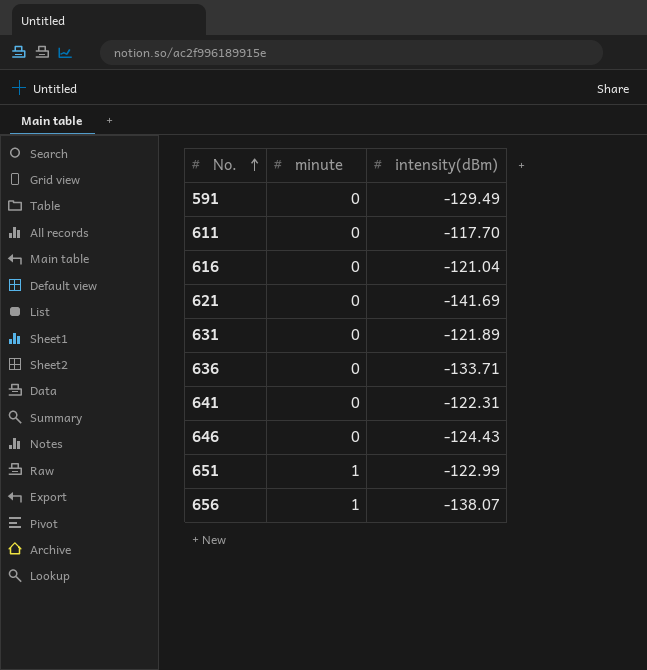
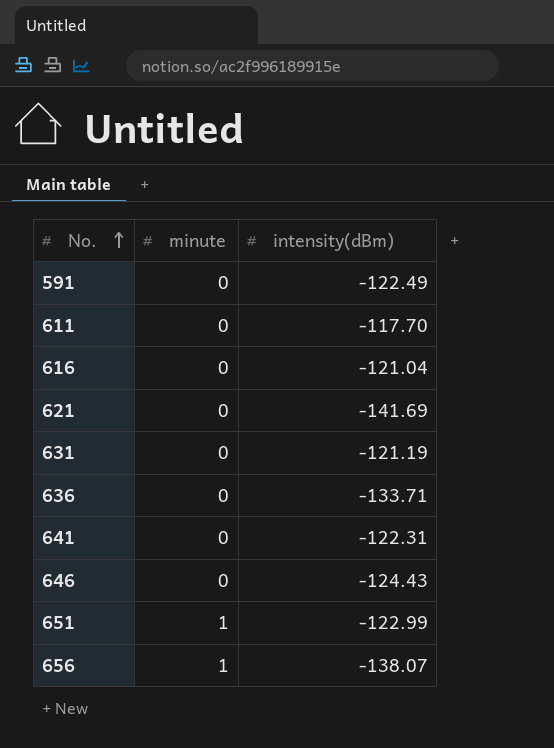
591 | intensity(dBm): -129.49 -> -122.49
631 | intensity(dBm): -121.89 -> -121.19

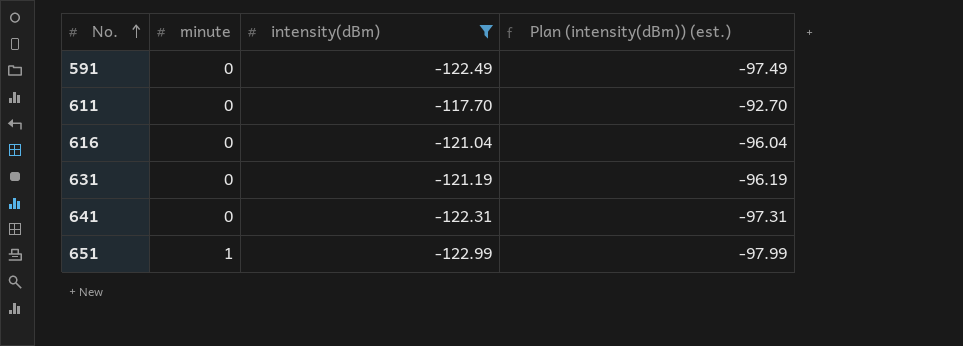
filter: none -> intensity(dBm) >= -122.99
column Plan (intensity(dBm)) (est.) | formula: none -> [intensity(dBm)] + 25

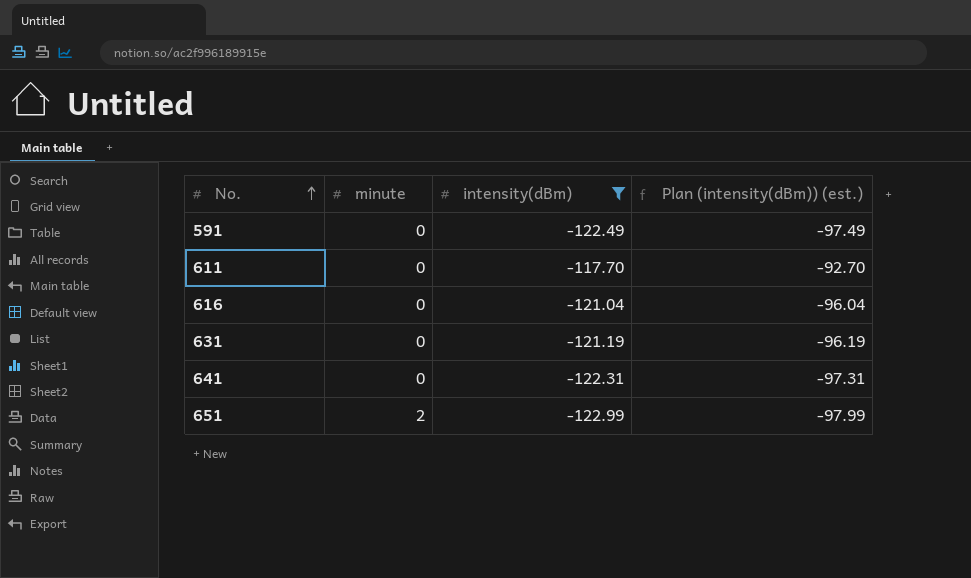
651 | minute: 1 -> 2

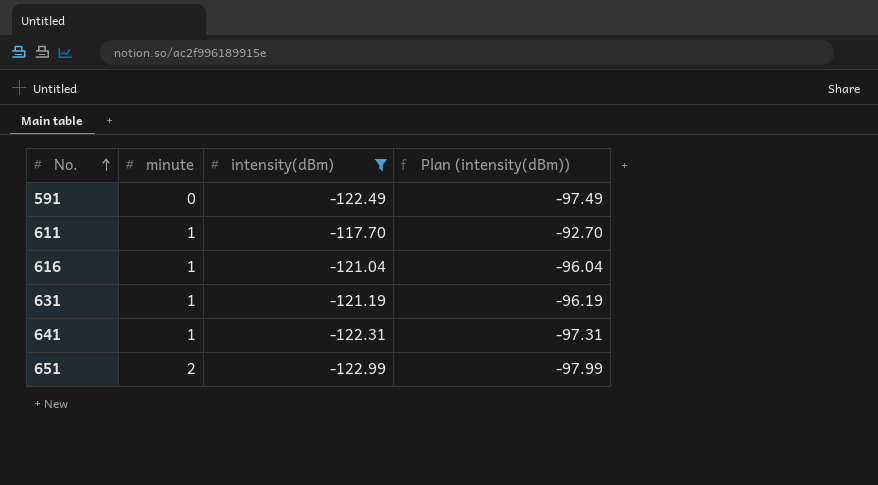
column name: Plan (intensity(dBm)) (est.) -> Plan (intensity(dBm))
611 | minute: 0 -> 1
616 | minute: 0 -> 1
631 | minute: 0 -> 1
641 | minute: 0 -> 1

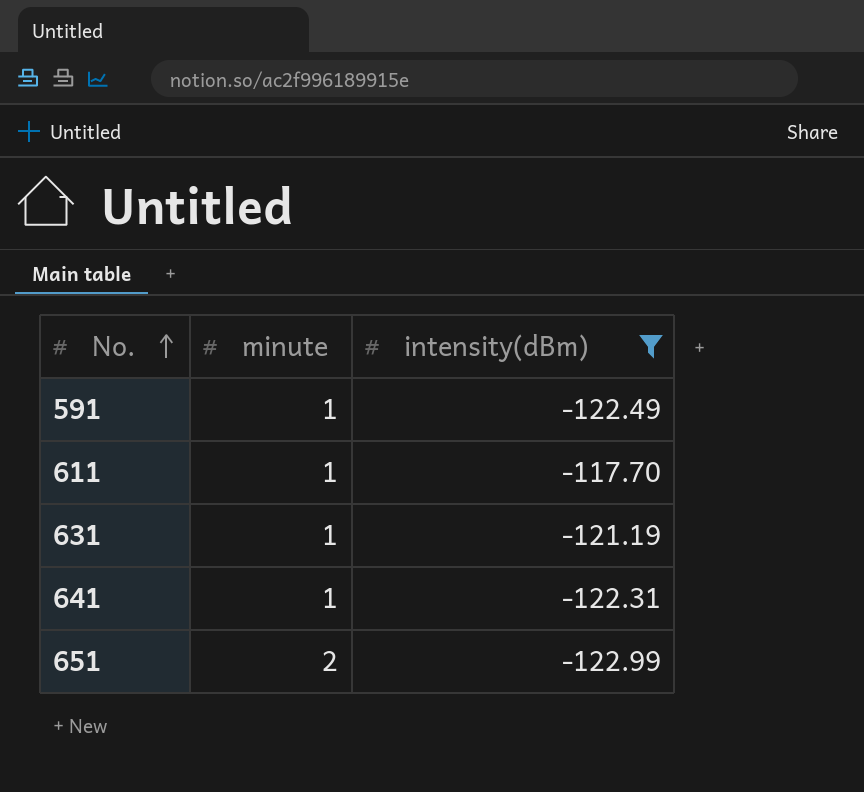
column Plan (intensity(dBm)) | formula: [intensity(dBm)] + 25 -> none
row 616: 1 | -121.04 | -96.04 -> none
591 | minute: 0 -> 1

